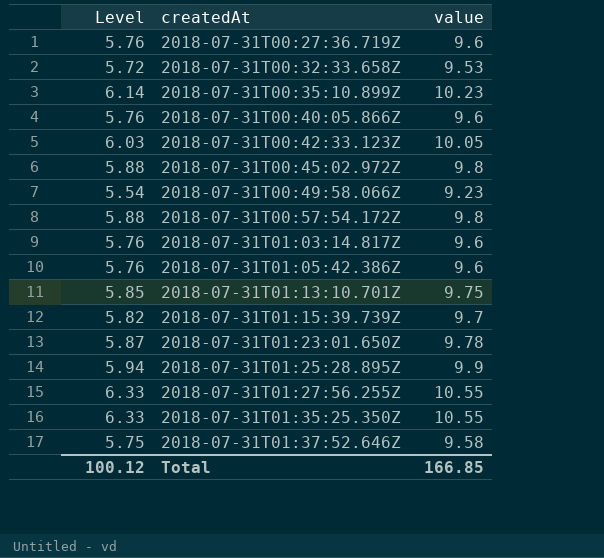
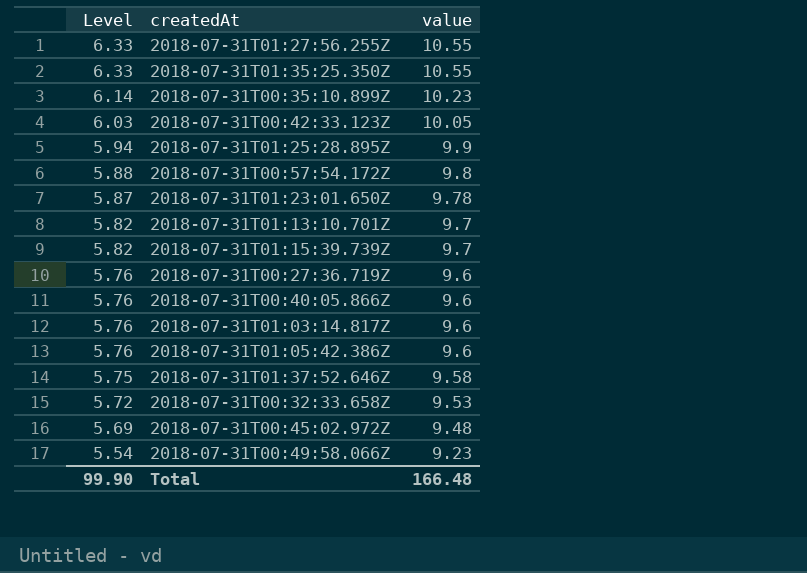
row order: createdAt ascending -> Level descending
2018-07-31T01:13:10.701Z | Level: 5.85 -> 5.82
2018-07-31T01:13:10.701Z | value: 9.75 -> 9.7
2018-07-31T00:45:02.972Z | Level: 5.88 -> 5.69
2018-07-31T00:45:02.972Z | value: 9.8 -> 9.48
Total | Level: 100.12 -> 99.90
Total | value: 166.85 -> 166.48

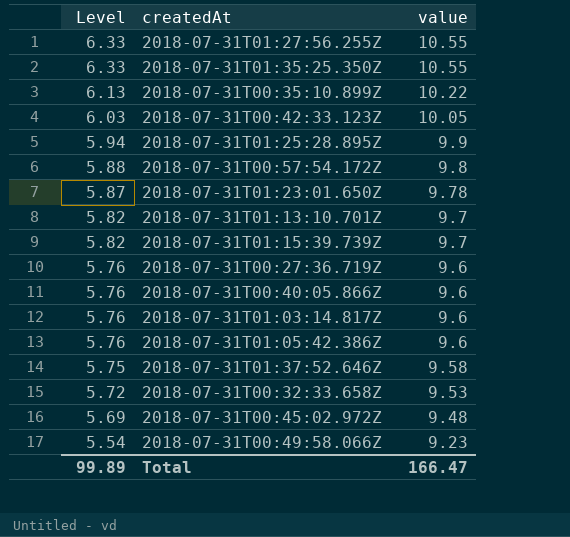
2018-07-31T00:35:10.899Z | Level: 6.14 -> 6.13
2018-07-31T00:35:10.899Z | value: 10.23 -> 10.22
Total | Level: 99.90 -> 99.89
Total | value: 166.48 -> 166.47

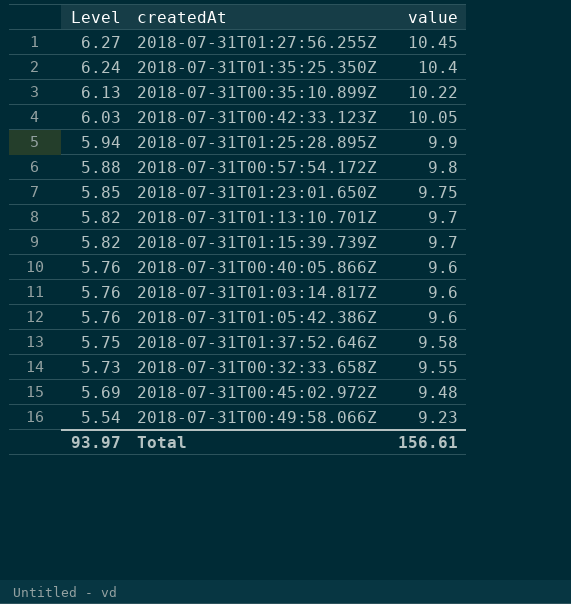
row 2018-07-31T00:27:36.719Z: 5.76 | 9.6 -> none
2018-07-31T01:27:56.255Z | Level: 6.33 -> 6.27
2018-07-31T01:27:56.255Z | value: 10.55 -> 10.45
2018-07-31T01:35:25.350Z | Level: 6.33 -> 6.24
2018-07-31T01:35:25.350Z | value: 10.55 -> 10.4
2018-07-31T01:23:01.650Z | Level: 5.87 -> 5.85
2018-07-31T01:23:01.650Z | value: 9.78 -> 9.75
2018-07-31T00:32:33.658Z | Level: 5.72 -> 5.73
2018-07-31T00:32:33.658Z | value: 9.53 -> 9.55
Total | Level: 99.89 -> 93.97
Total | value: 166.47 -> 156.61

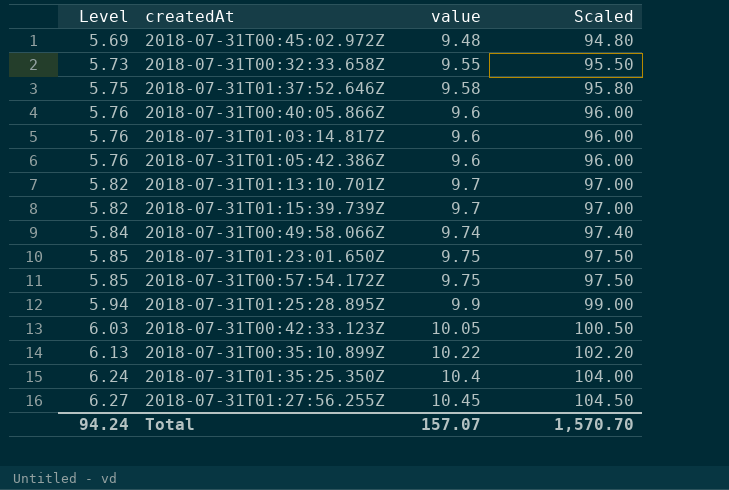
row order: Level descending -> Level ascending
column Scaled | formula: none -> [value] * 10
2018-07-31T00:49:58.066Z | Level: 5.54 -> 5.84
2018-07-31T00:49:58.066Z | value: 9.23 -> 9.74
2018-07-31T00:57:54.172Z | Level: 5.88 -> 5.85
2018-07-31T00:57:54.172Z | value: 9.8 -> 9.75
Total | Level: 93.97 -> 94.24
Total | value: 156.61 -> 157.07

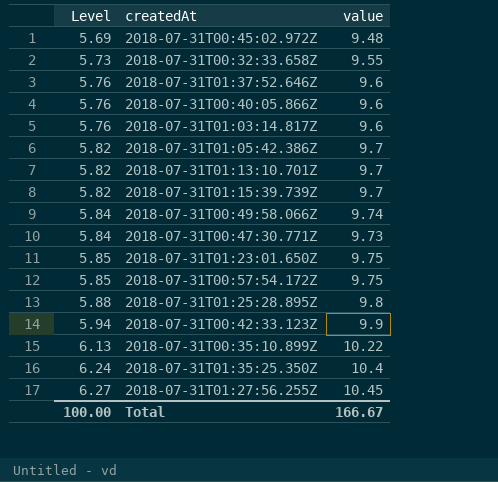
column Scaled | formula: [value] * 10 -> none
2018-07-31T01:37:52.646Z | Level: 5.75 -> 5.76
2018-07-31T01:37:52.646Z | value: 9.58 -> 9.6
2018-07-31T01:05:42.386Z | Level: 5.76 -> 5.82
2018-07-31T01:05:42.386Z | value: 9.6 -> 9.7
row 2018-07-31T00:47:30.771Z: none -> 5.84 | 9.73
2018-07-31T01:25:28.895Z | Level: 5.94 -> 5.88
2018-07-31T01:25:28.895Z | value: 9.9 -> 9.8
2018-07-31T00:42:33.123Z | Level: 6.03 -> 5.94
2018-07-31T00:42:33.123Z | value: 10.05 -> 9.9
Total | Level: 94.24 -> 100.00
Total | value: 157.07 -> 166.67

